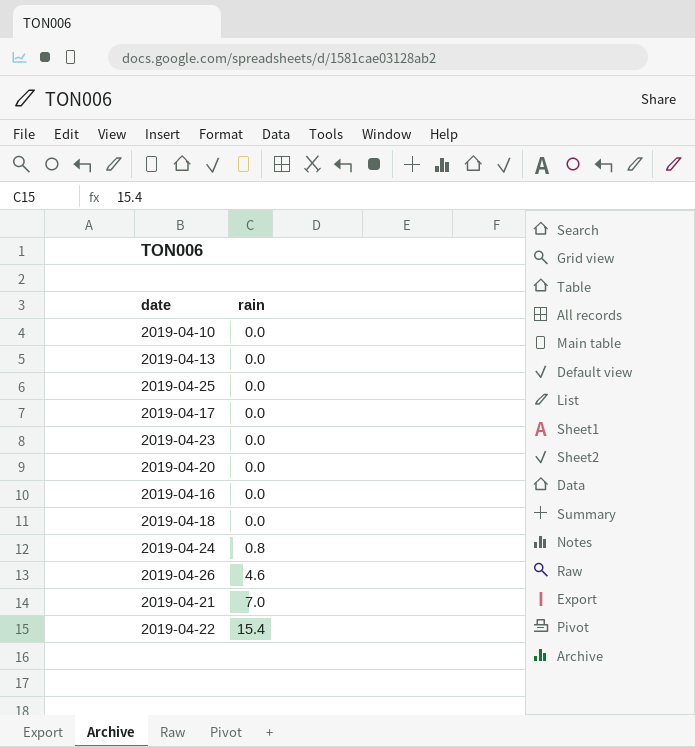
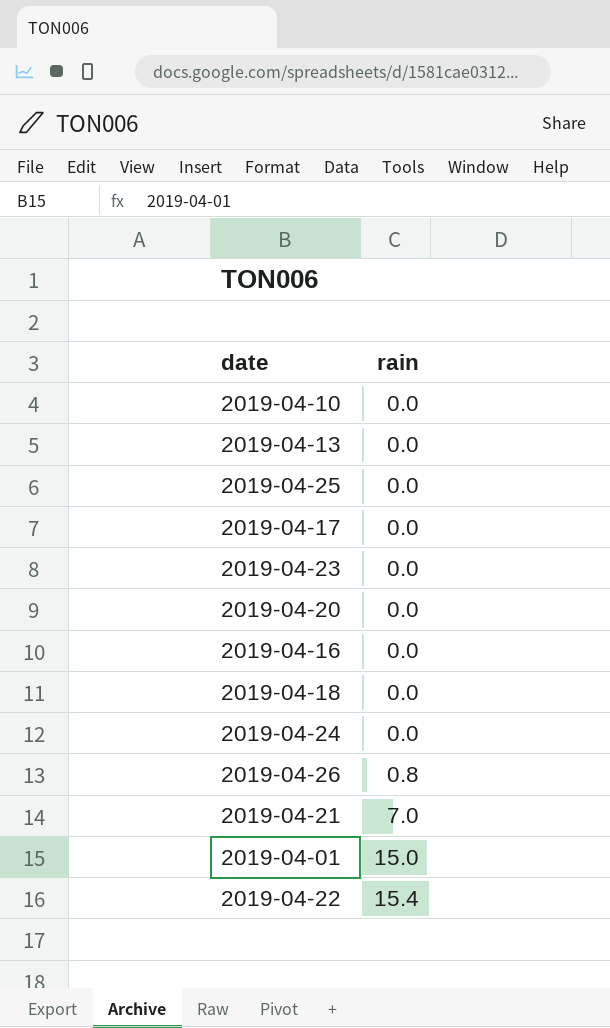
2019-04-24 | rain: 0.8 -> 0.0
2019-04-26 | rain: 4.6 -> 0.8
row 2019-04-01: none -> 15.0

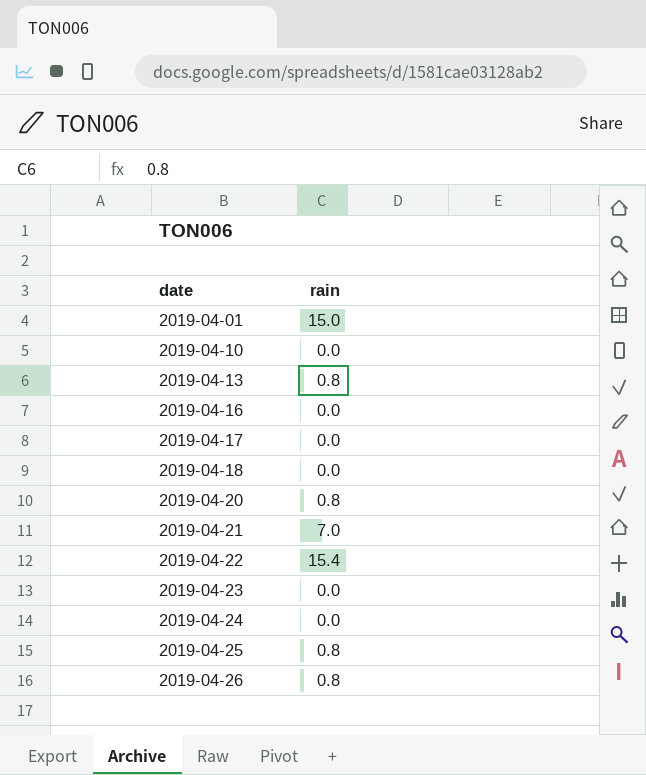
row order: rain ascending -> date ascending
2019-04-13 | rain: 0.0 -> 0.8
2019-04-20 | rain: 0.0 -> 0.8
2019-04-25 | rain: 0.0 -> 0.8

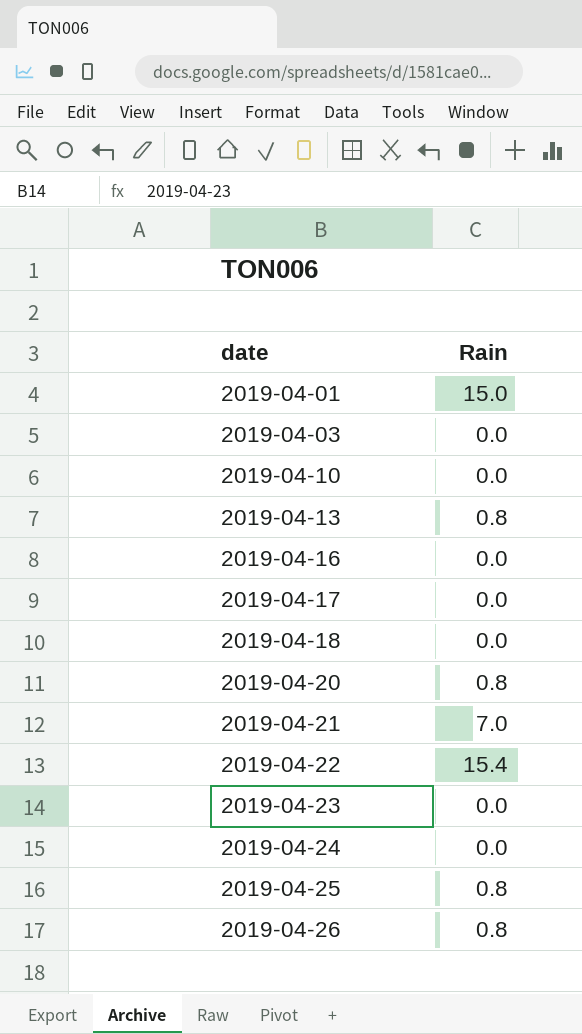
column name: rain -> Rain
row 2019-04-03: none -> 0.0

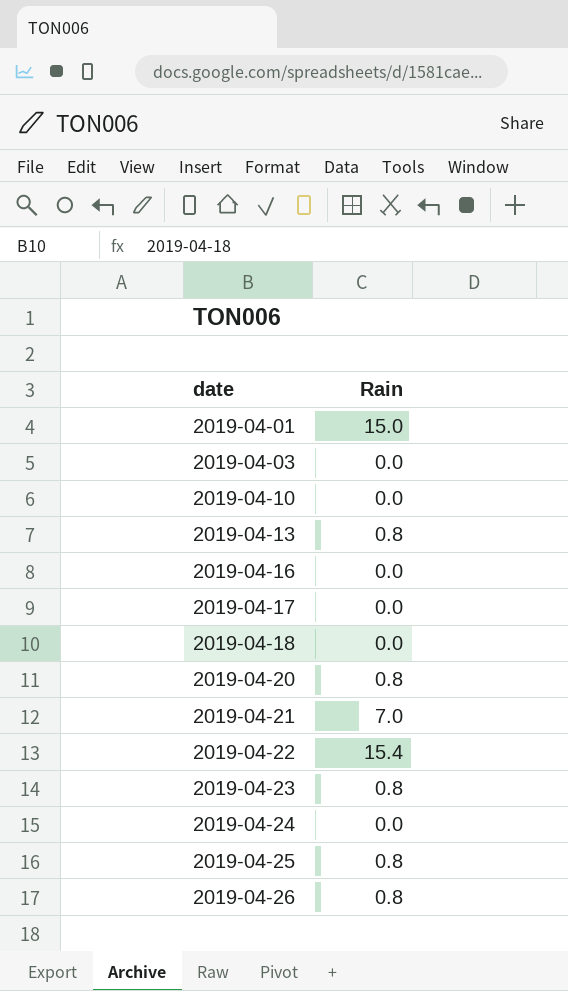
2019-04-23 | Rain: 0.0 -> 0.8

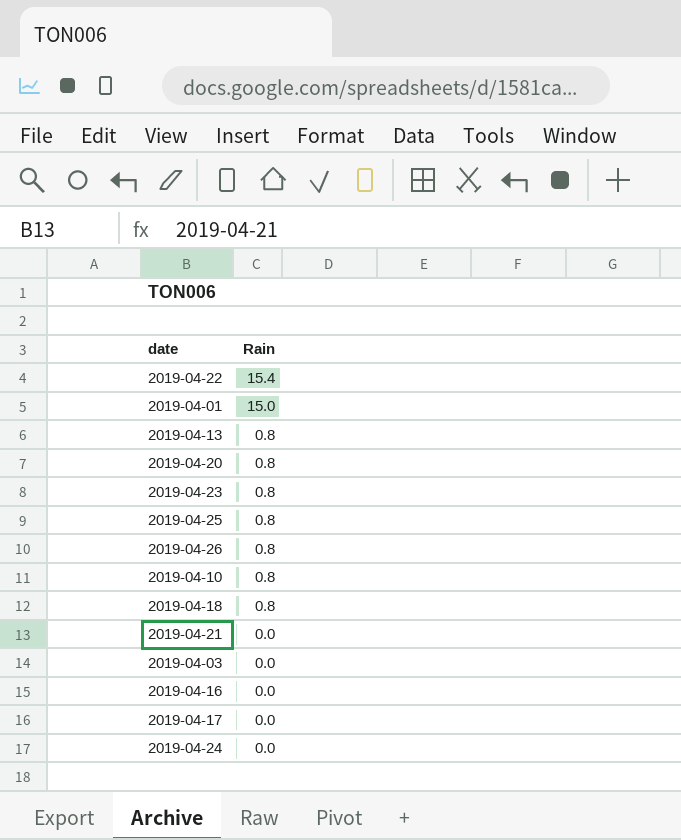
row order: date ascending -> Rain descending
2019-04-10 | Rain: 0.0 -> 0.8
2019-04-18 | Rain: 0.0 -> 0.8
2019-04-21 | Rain: 7.0 -> 0.0

